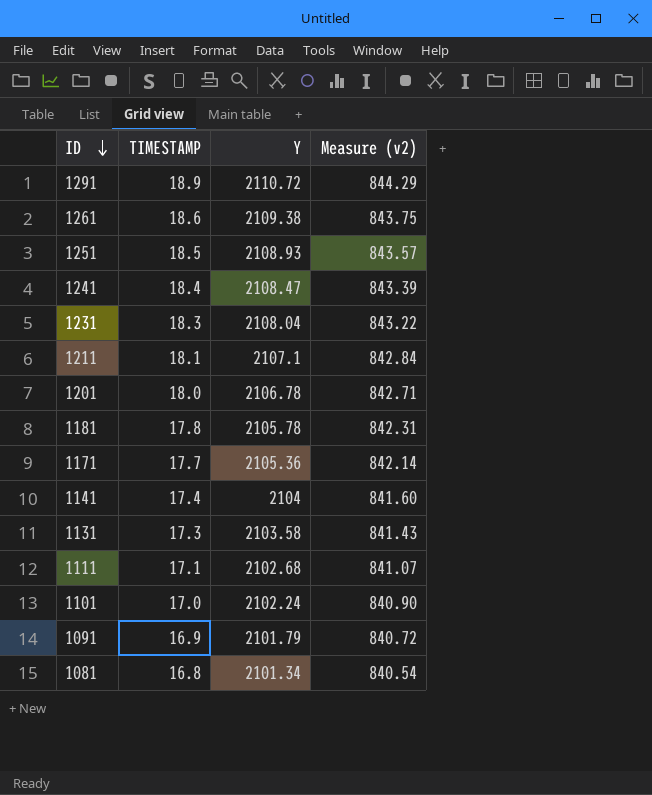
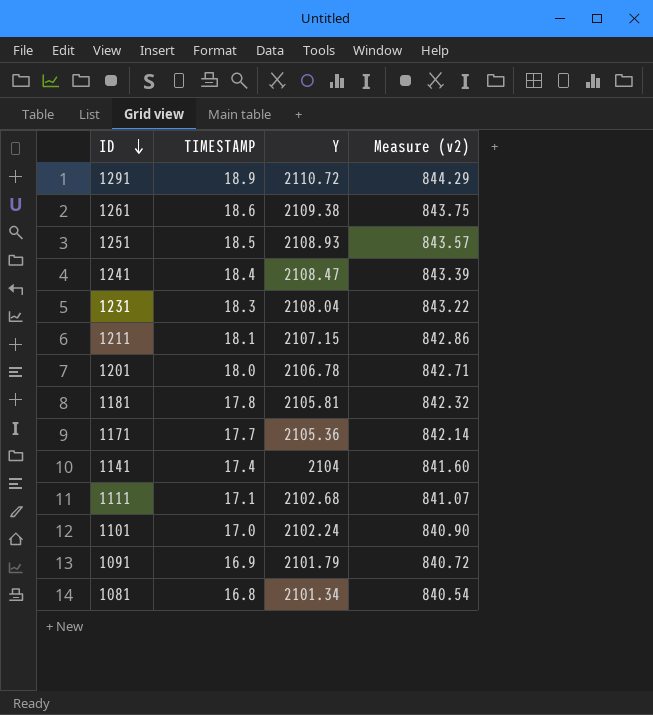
row 1131: 17.3 | 2103.58 | 841.43 -> none
1211 | Y: 2107.1 -> 2107.15
1211 | Measure (v2): 842.84 -> 842.86
1181 | Y: 2105.78 -> 2105.81
1181 | Measure (v2): 842.31 -> 842.32

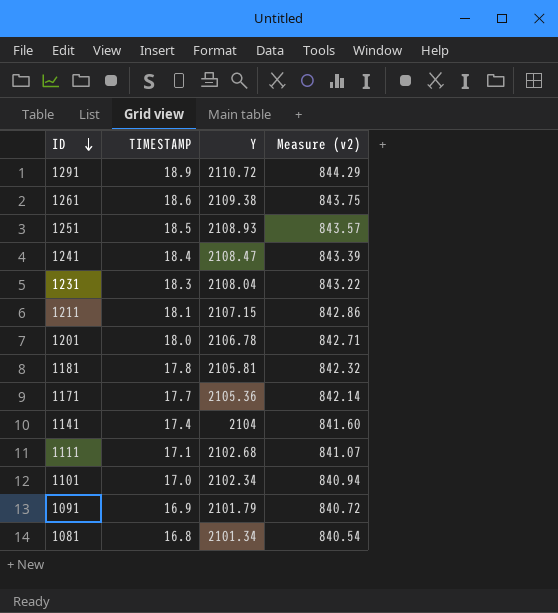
1101 | Y: 2102.24 -> 2102.34
1101 | Measure (v2): 840.90 -> 840.94

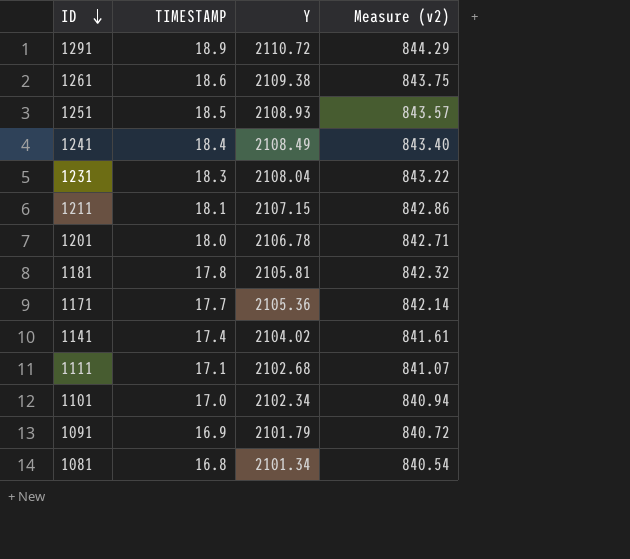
1241 | Y: 2108.47 -> 2108.49
1241 | Measure (v2): 843.39 -> 843.40
1141 | Y: 2104 -> 2104.02
1141 | Measure (v2): 841.60 -> 841.61

